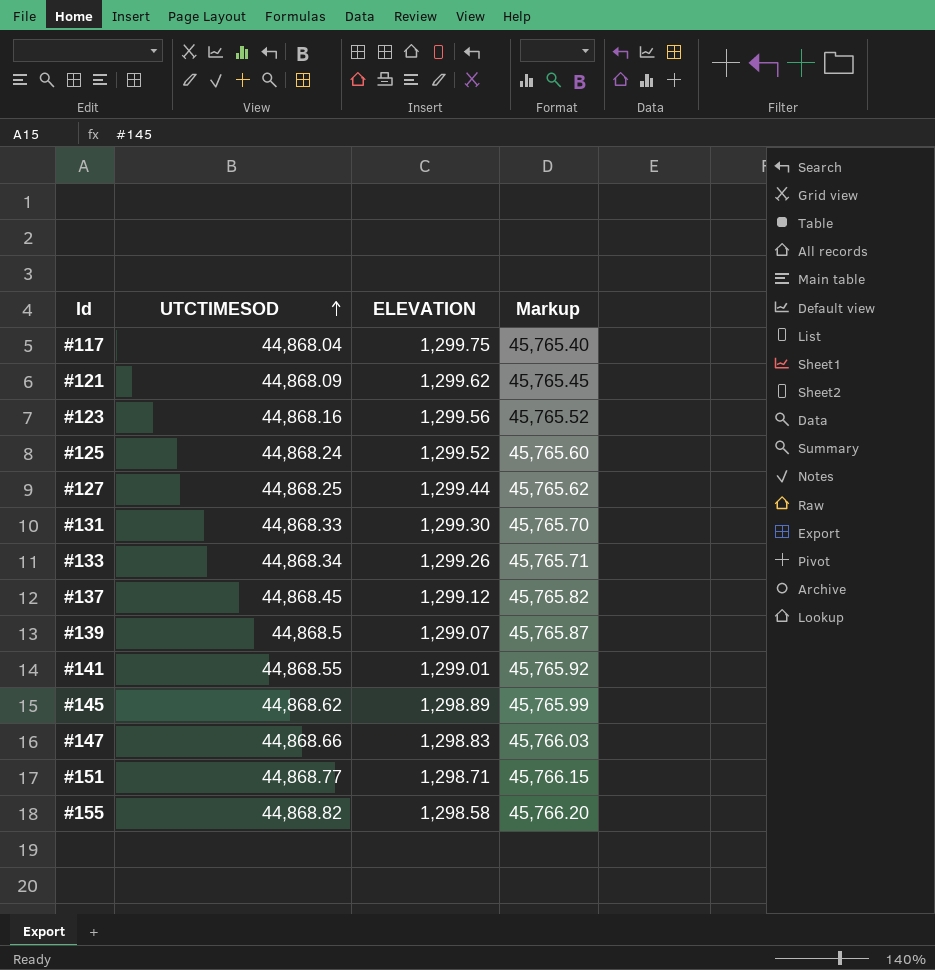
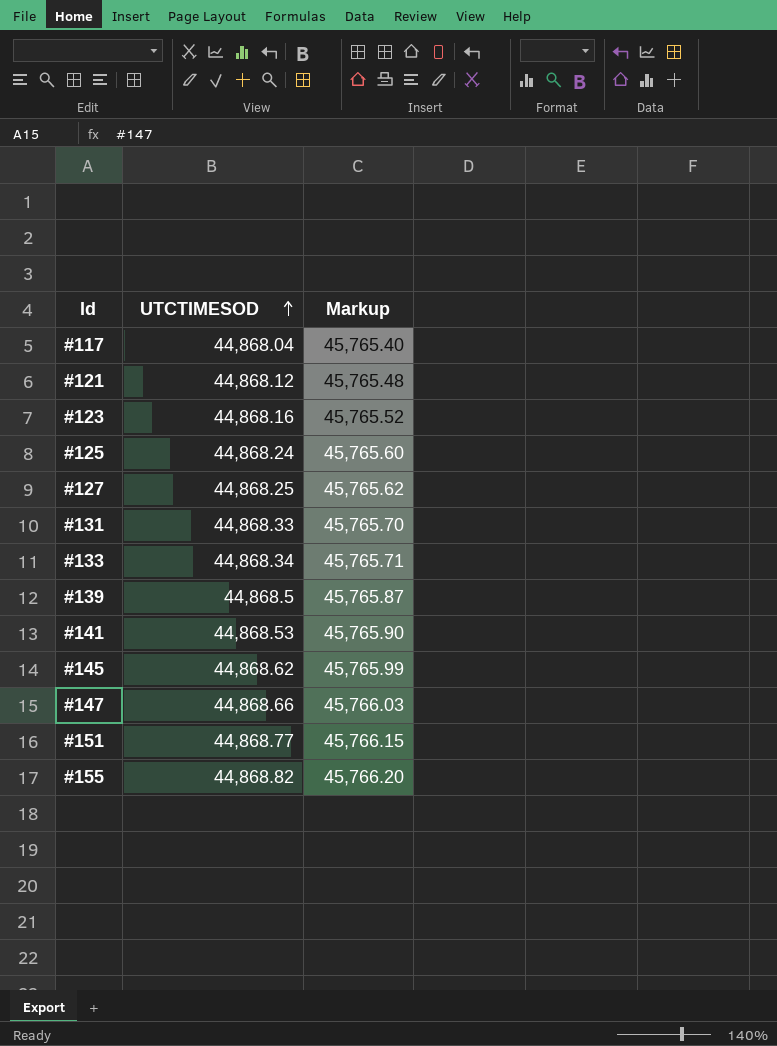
column ELEVATION | position: 3 -> none
row #137: 44,868.45 | 1,299.12 | 45,765.82 -> none
#121 | UTCTIMESOD: 44,868.09 -> 44,868.12
#121 | Markup: 45,765.45 -> 45,765.48
#141 | UTCTIMESOD: 44,868.55 -> 44,868.53
#141 | Markup: 45,765.92 -> 45,765.90

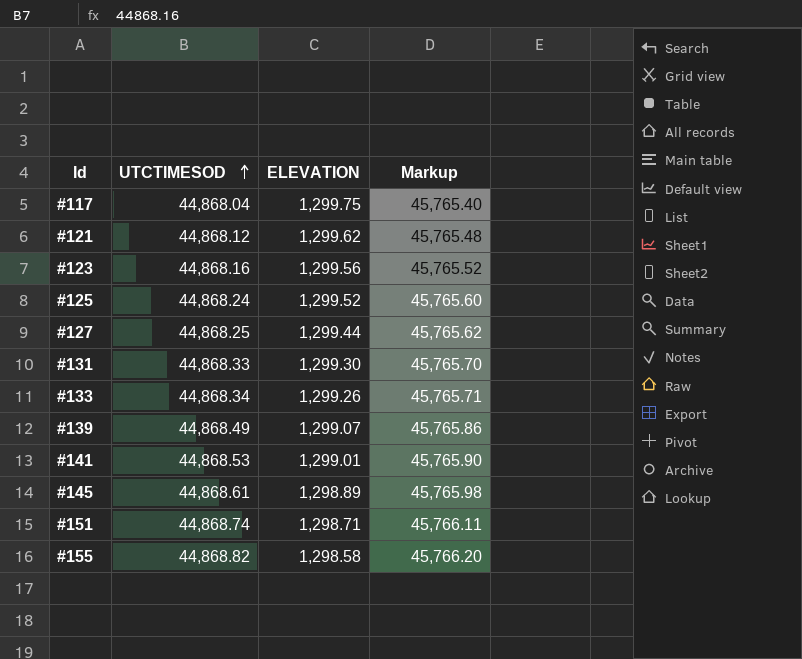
column ELEVATION | position: none -> 3
row #147: 44,868.66 | 45,766.03 -> none
#139 | UTCTIMESOD: 44,868.5 -> 44,868.49
#139 | Markup: 45,765.87 -> 45,765.86
#145 | UTCTIMESOD: 44,868.62 -> 44,868.61
#145 | Markup: 45,765.99 -> 45,765.98
#151 | UTCTIMESOD: 44,868.77 -> 44,868.74
#151 | Markup: 45,766.15 -> 45,766.11

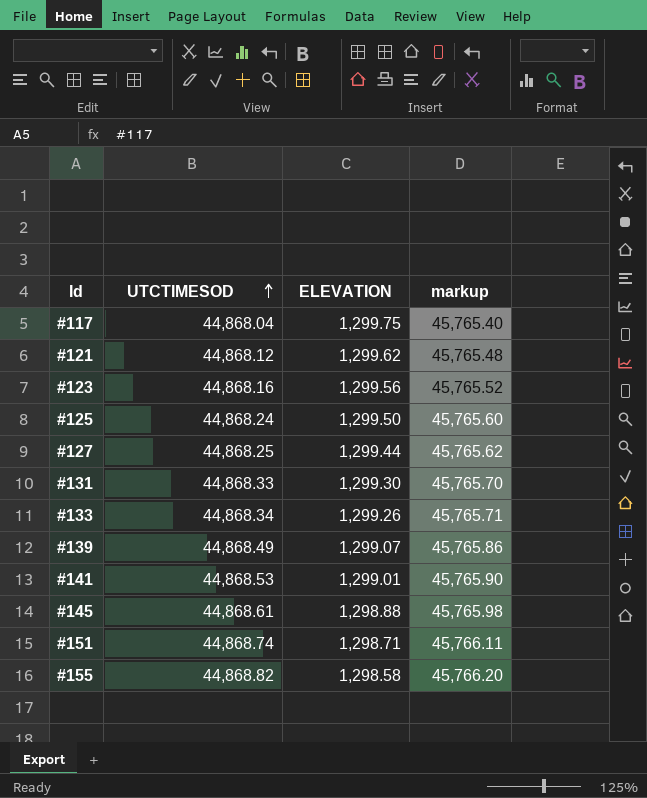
column name: Markup -> markup
#125 | ELEVATION: 1,299.52 -> 1,299.50
#145 | ELEVATION: 1,298.89 -> 1,298.88

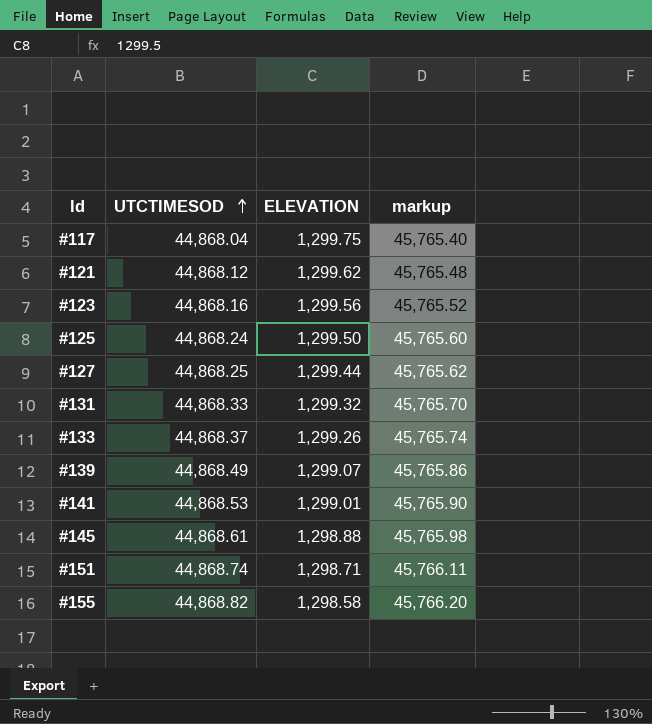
#131 | ELEVATION: 1,299.30 -> 1,299.32
#133 | UTCTIMESOD: 44,868.34 -> 44,868.37
#133 | markup: 45,765.71 -> 45,765.74

